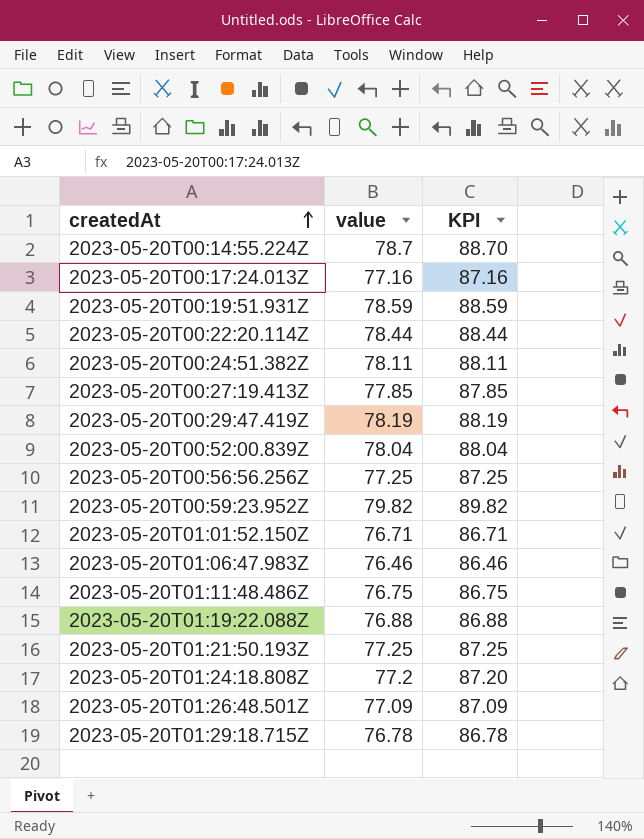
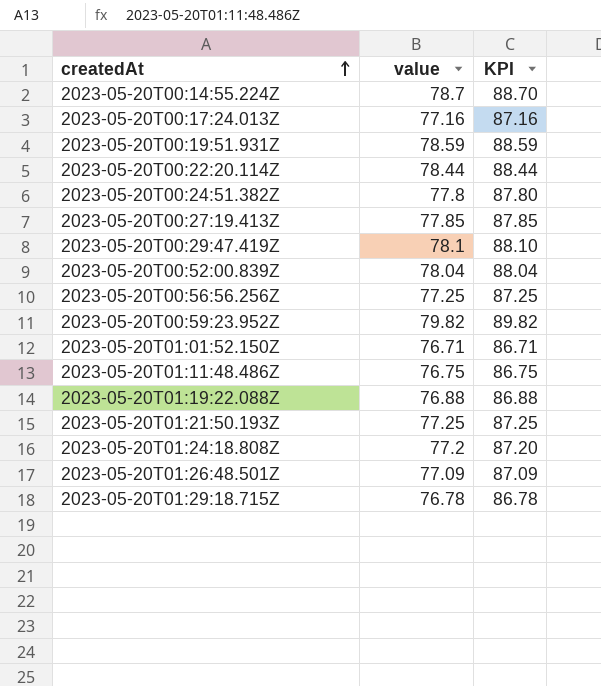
row 2023-05-20T01:06:47.983Z: 76.46 | 86.46 -> none
2023-05-20T00:24:51.382Z | value: 78.11 -> 77.8
2023-05-20T00:24:51.382Z | KPI: 88.11 -> 87.80
2023-05-20T00:29:47.419Z | value: 78.19 -> 78.1
2023-05-20T00:29:47.419Z | KPI: 88.19 -> 88.10

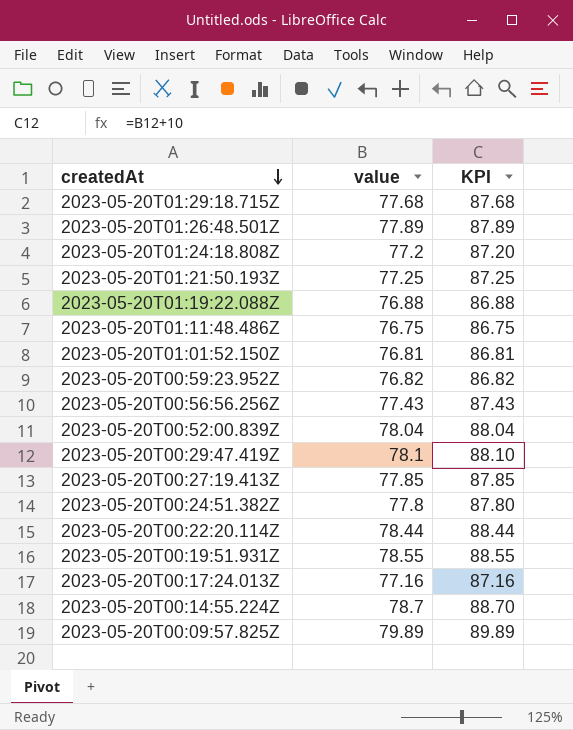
row order: createdAt ascending -> createdAt descending
2023-05-20T01:29:18.715Z | value: 76.78 -> 77.68
2023-05-20T01:29:18.715Z | KPI: 86.78 -> 87.68
2023-05-20T01:26:48.501Z | value: 77.09 -> 77.89
2023-05-20T01:26:48.501Z | KPI: 87.09 -> 87.89
2023-05-20T01:01:52.150Z | value: 76.71 -> 76.81
2023-05-20T01:01:52.150Z | KPI: 86.71 -> 86.81
2023-05-20T00:59:23.952Z | value: 79.82 -> 76.82
2023-05-20T00:59:23.952Z | KPI: 89.82 -> 86.82
2023-05-20T00:56:56.256Z | value: 77.25 -> 77.43
2023-05-20T00:56:56.256Z | KPI: 87.25 -> 87.43
2023-05-20T00:19:51.931Z | value: 78.59 -> 78.55
2023-05-20T00:19:51.931Z | KPI: 88.59 -> 88.55
row 2023-05-20T00:09:57.825Z: none -> 79.89 | 89.89

